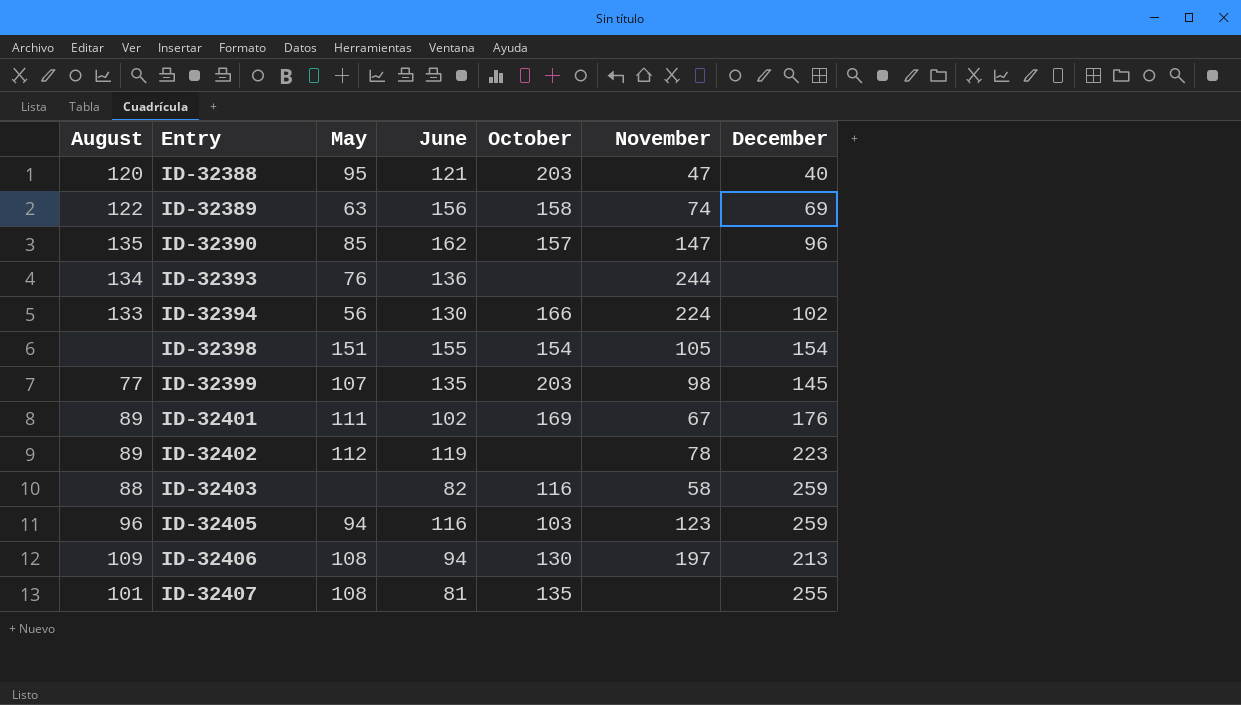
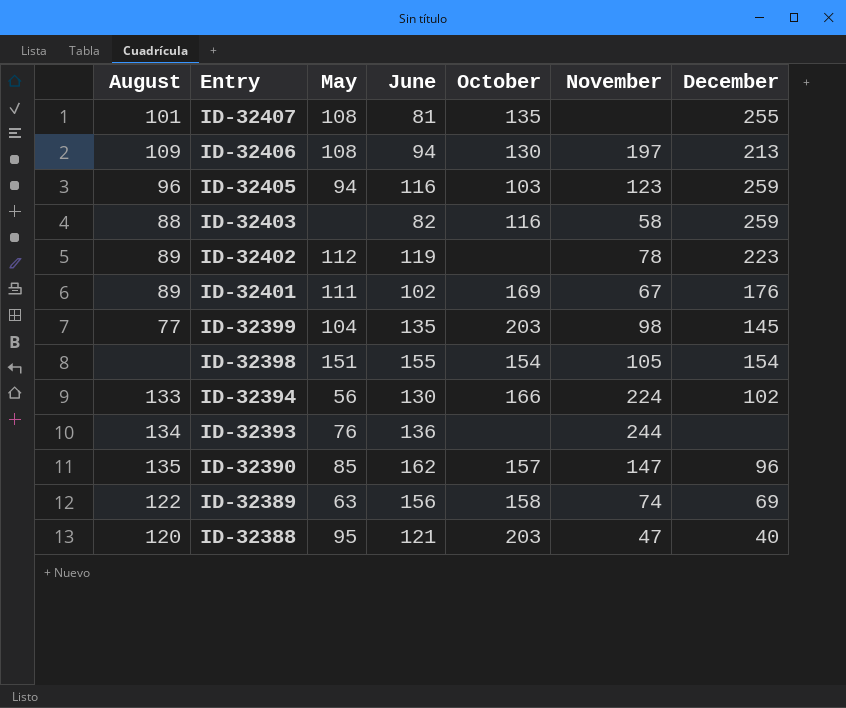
row order: Entry ascending -> Entry descending
ID-32399 | May: 107 -> 104

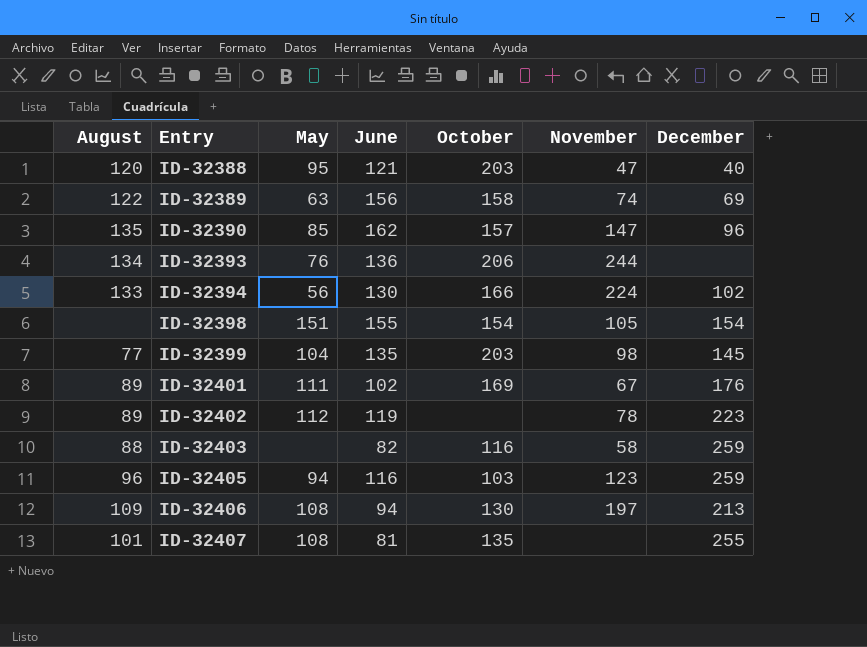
row order: Entry descending -> Entry ascending
ID-32393 | October: none -> 206

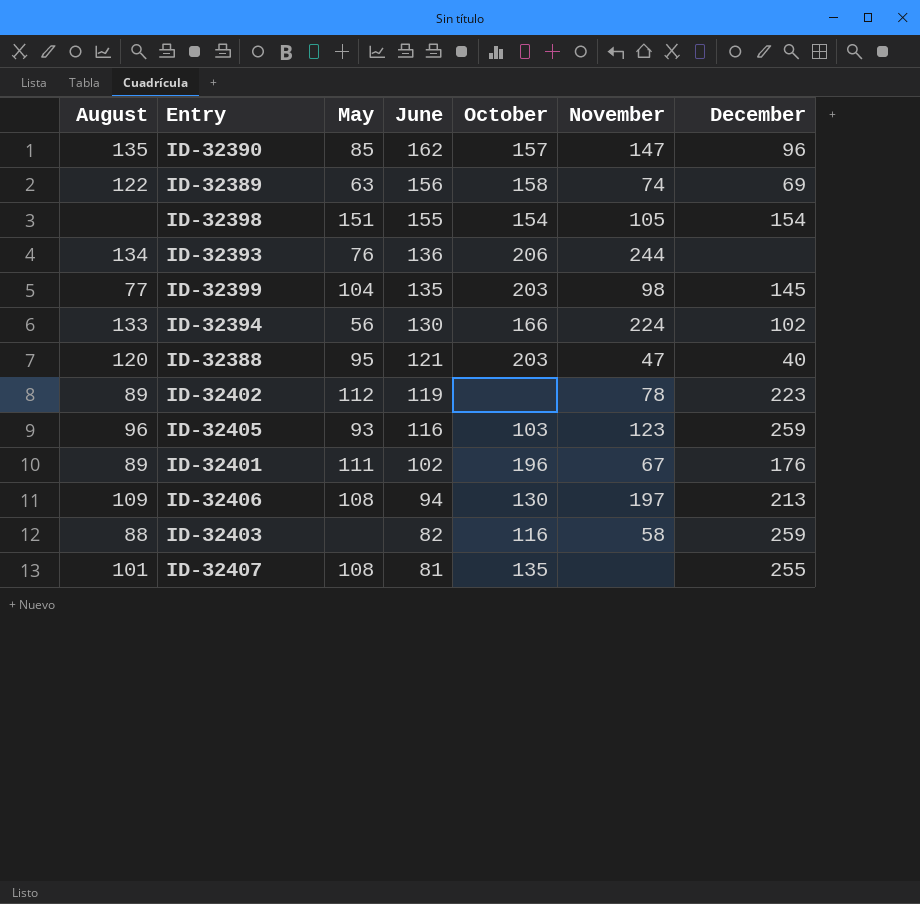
row order: Entry ascending -> June descending
ID-32405 | May: 94 -> 93
ID-32401 | October: 169 -> 196

